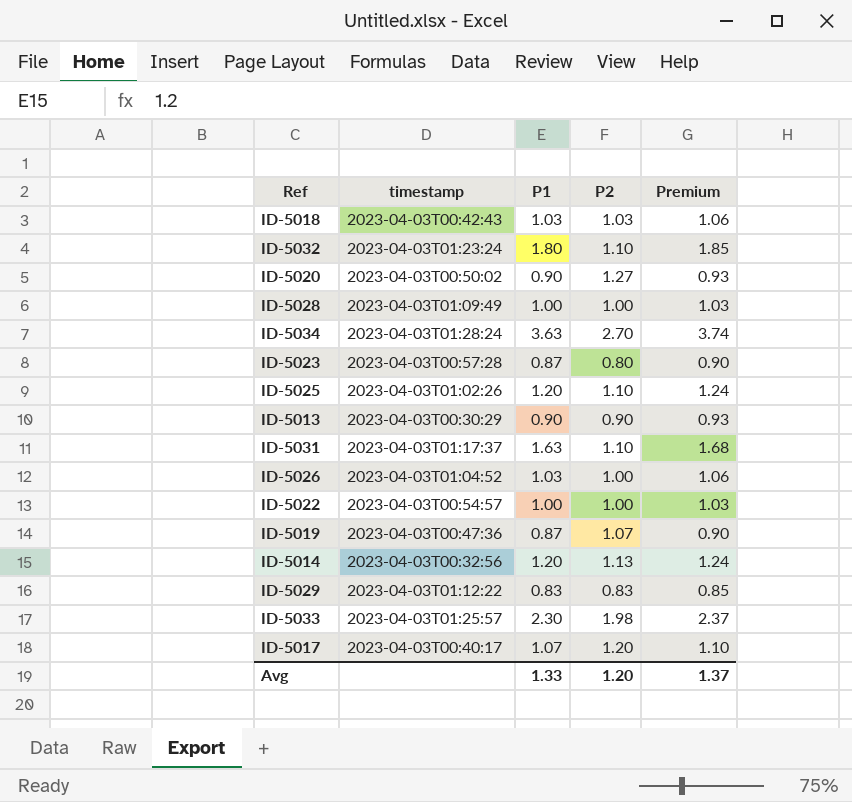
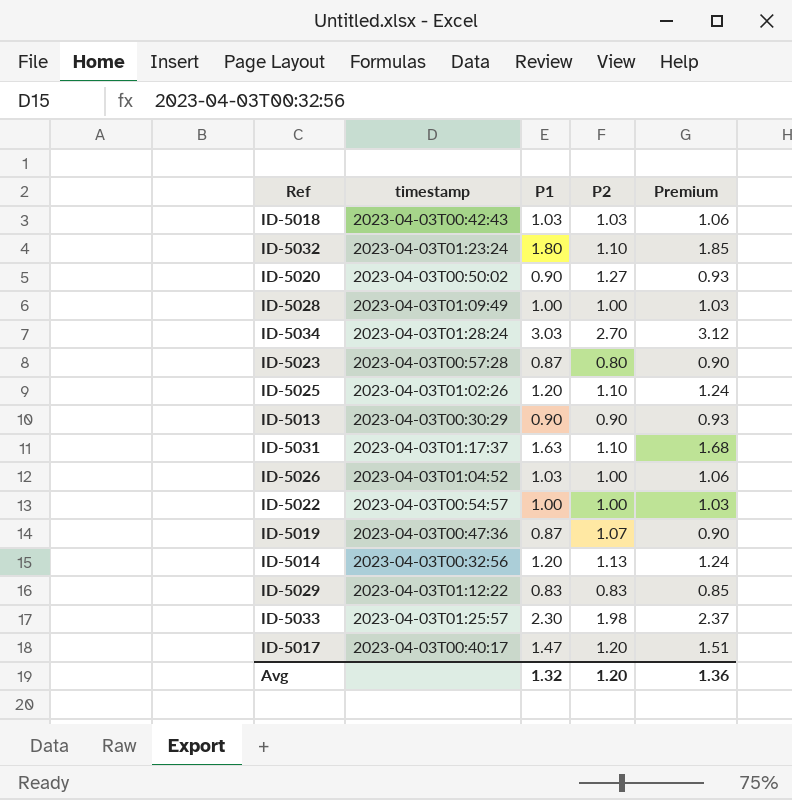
ID-5034 | P1: 3.63 -> 3.03
ID-5034 | Premium: 3.74 -> 3.12
ID-5017 | P1: 1.07 -> 1.47
ID-5017 | Premium: 1.10 -> 1.51
Avg | P1: 1.33 -> 1.32
Avg | Premium: 1.37 -> 1.36

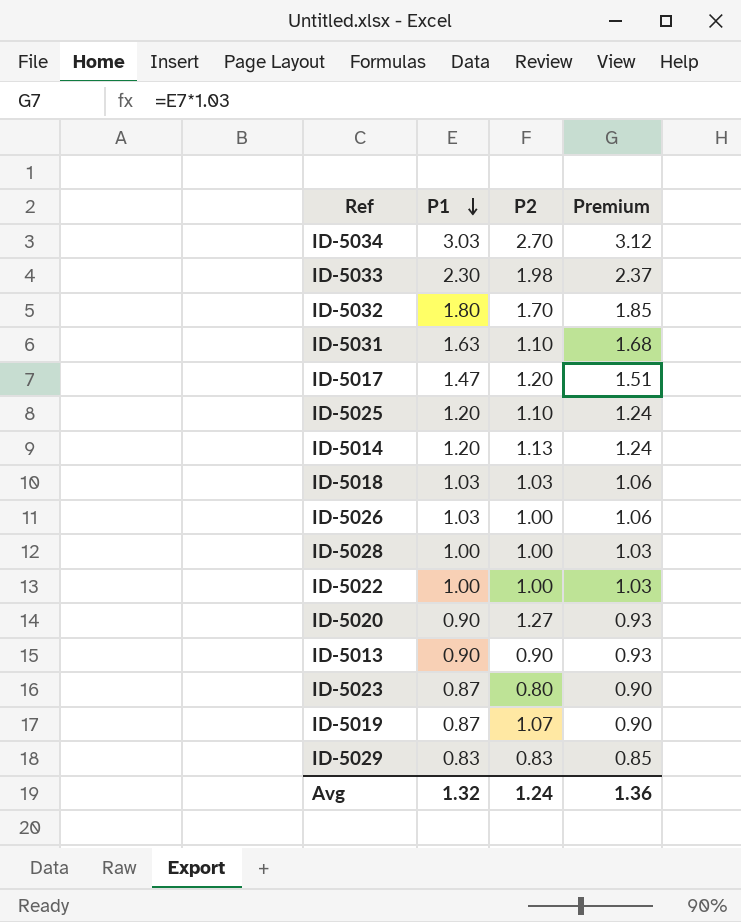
row order: none -> P1 descending
column timestamp | position: 2 -> none
ID-5032 | P2: 1.10 -> 1.70
Avg | P2: 1.20 -> 1.24

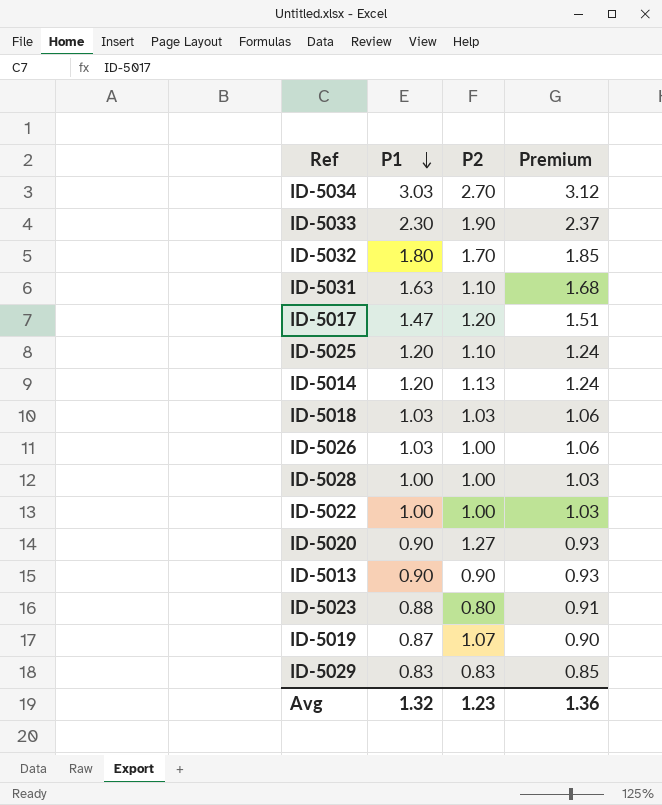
ID-5033 | P2: 1.98 -> 1.90
ID-5023 | P1: 0.87 -> 0.88
ID-5023 | Premium: 0.90 -> 0.91
Avg | P2: 1.24 -> 1.23

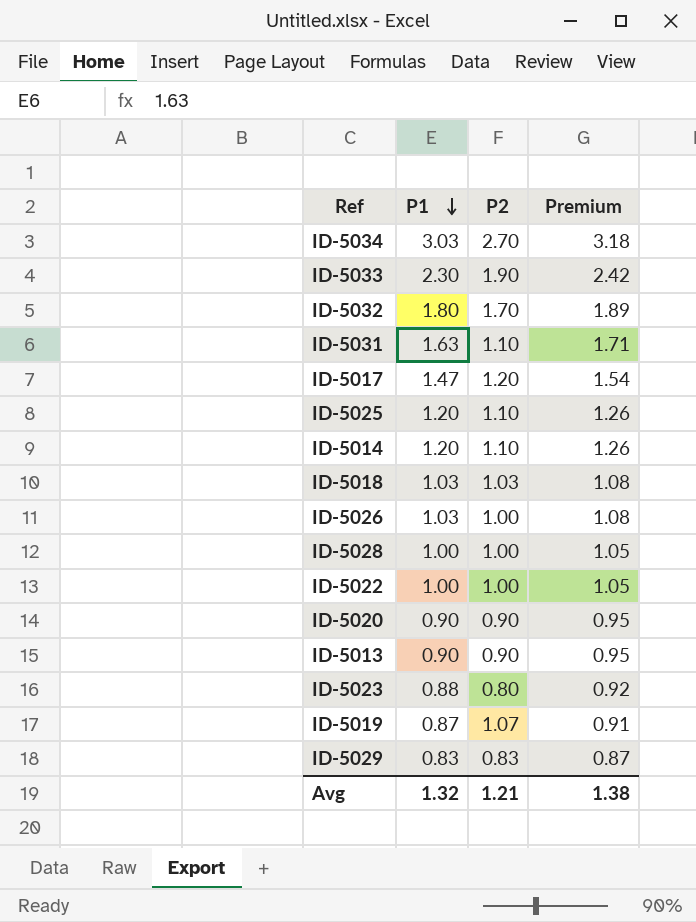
column Premium | formula: [P1] * 1.03 -> [P1] * 1.05
ID-5014 | P2: 1.13 -> 1.10
ID-5020 | P2: 1.27 -> 0.90
Avg | P2: 1.23 -> 1.21
Avg | Premium: 1.36 -> 1.38

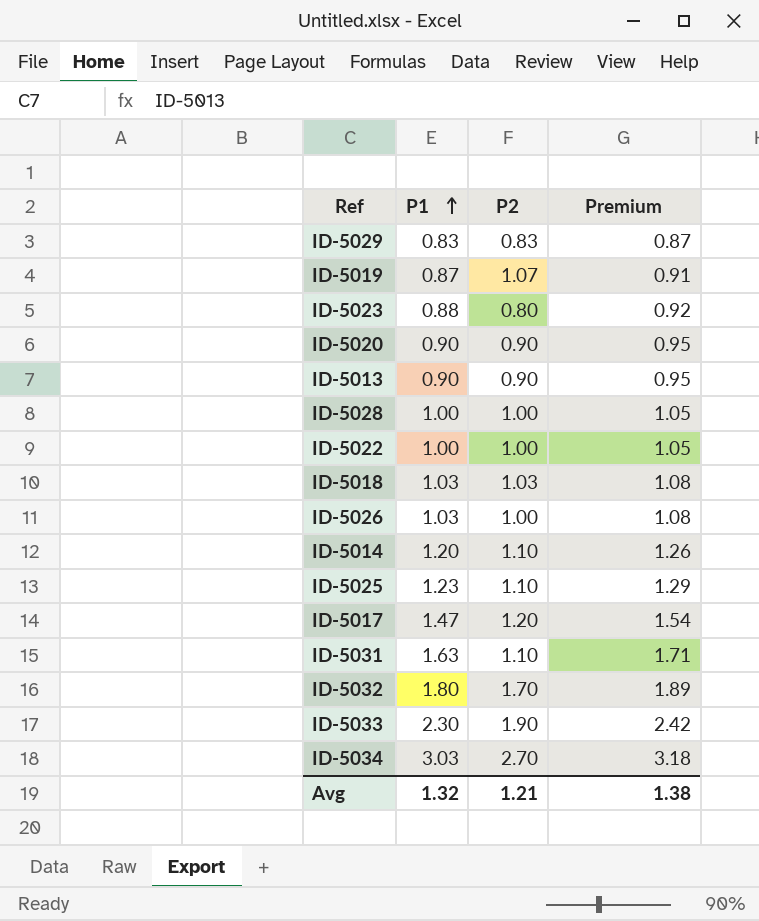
row order: P1 descending -> P1 ascending
ID-5025 | P1: 1.20 -> 1.23
ID-5025 | Premium: 1.26 -> 1.29

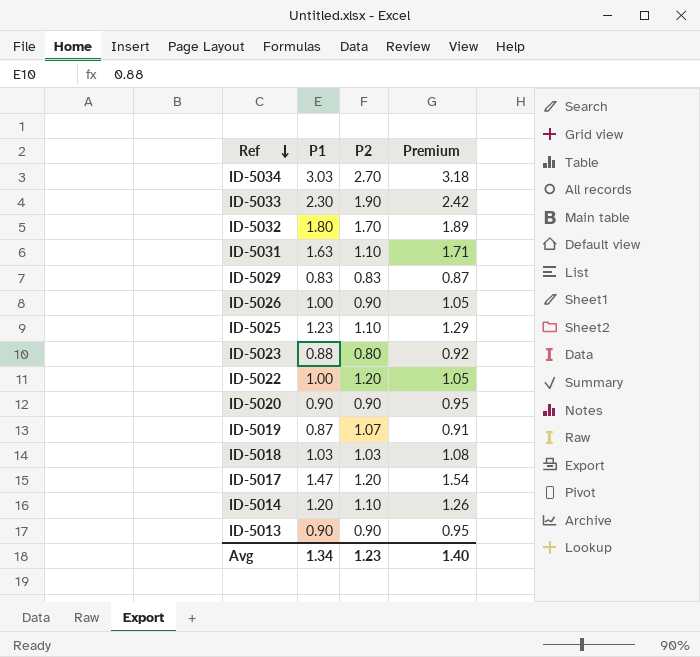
row order: P1 ascending -> Ref descending
row ID-5028: 1.00 | 1.00 | 1.05 -> none
ID-5026 | P1: 1.03 -> 1.00
ID-5026 | P2: 1.00 -> 0.90
ID-5026 | Premium: 1.08 -> 1.05
ID-5022 | P2: 1.00 -> 1.20
Avg | P1: 1.32 -> 1.34
Avg | P2: 1.21 -> 1.23
Avg | Premium: 1.38 -> 1.40

